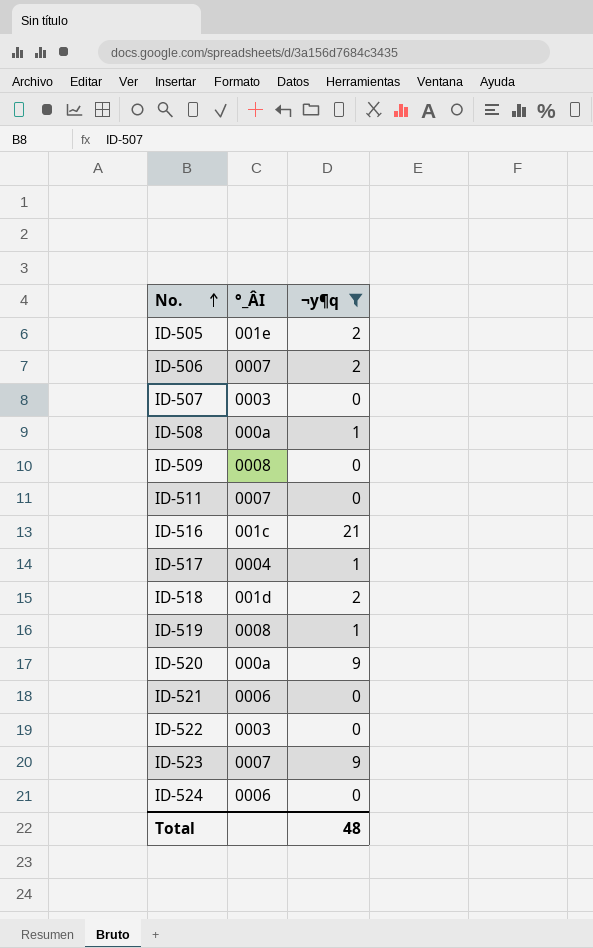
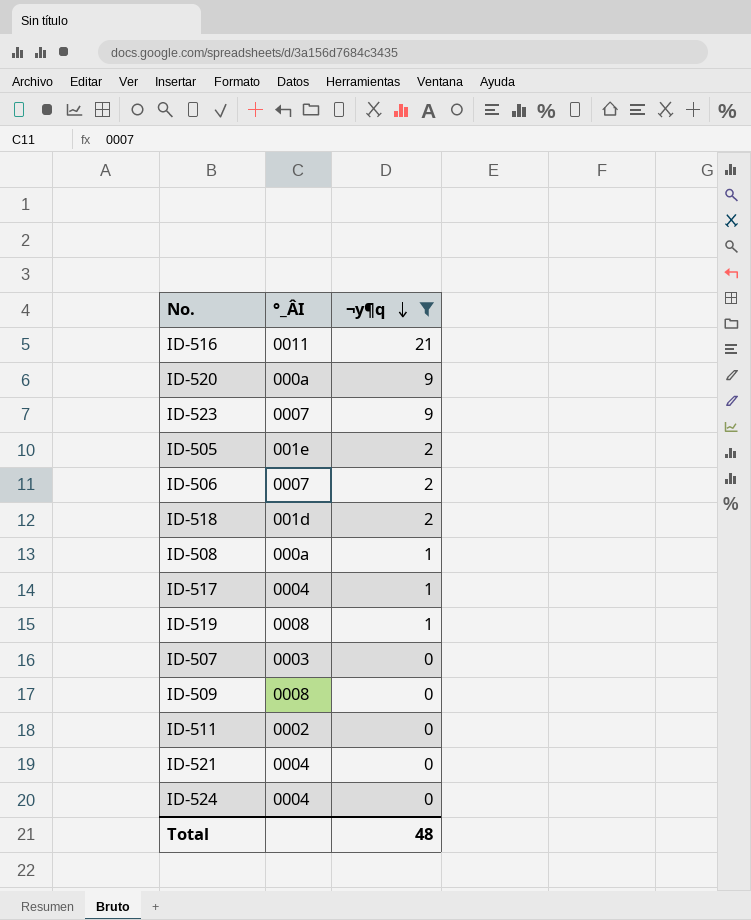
row order: No. ascending -> ¬y¶q descending
row ID-522: 0003 | 0 -> none
ID-516 | °_ÂI: 001c -> 0011
ID-511 | °_ÂI: 0007 -> 0002
ID-521 | °_ÂI: 0006 -> 0004
ID-524 | °_ÂI: 0006 -> 0004

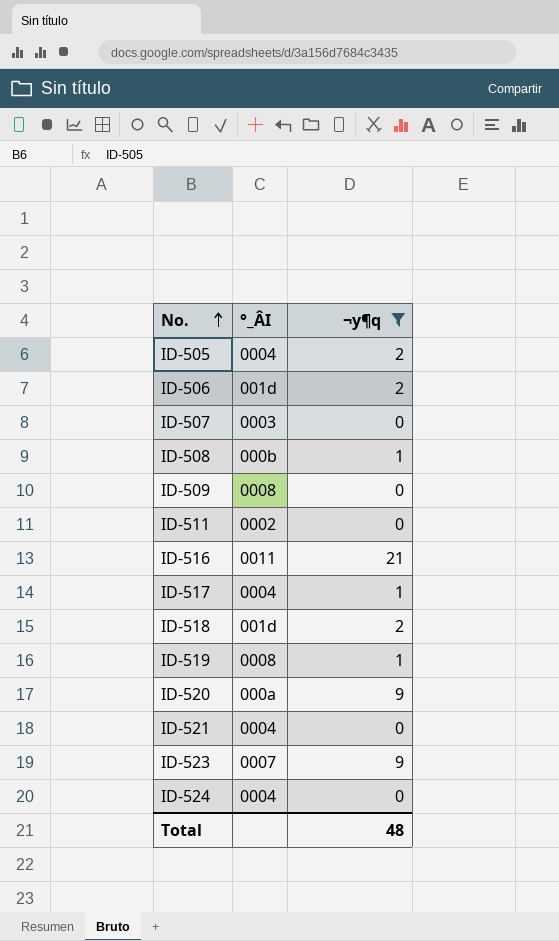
row order: ¬y¶q descending -> No. ascending
ID-505 | °_ÂI: 001e -> 0004
ID-506 | °_ÂI: 0007 -> 001d
ID-508 | °_ÂI: 000a -> 000b

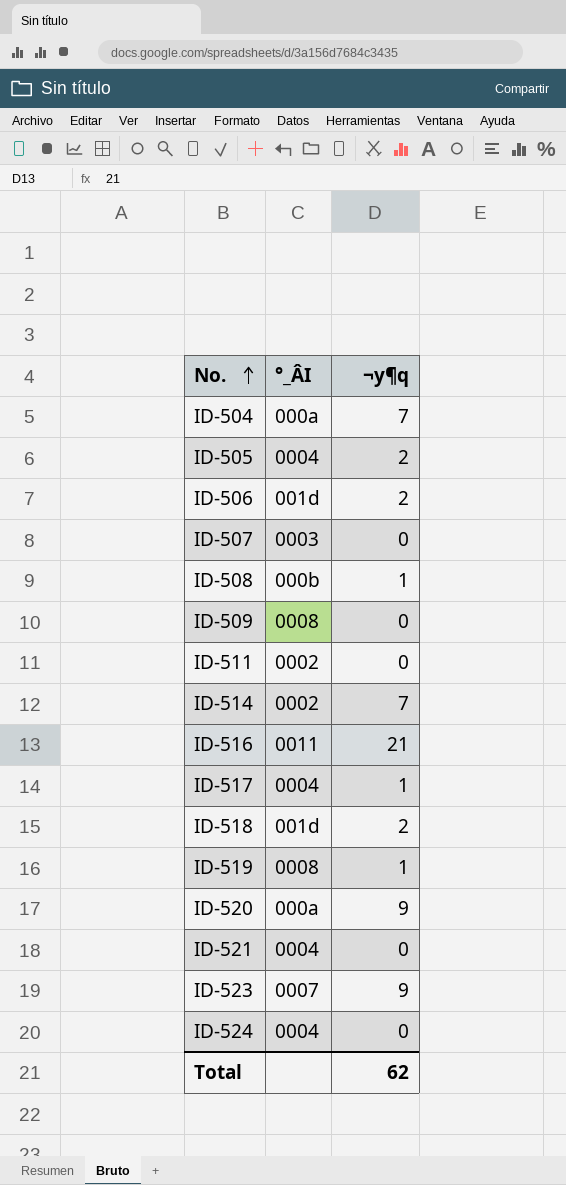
filter: ¬y¶q != 7 -> none
Total | ¬y¶q: 48 -> 62

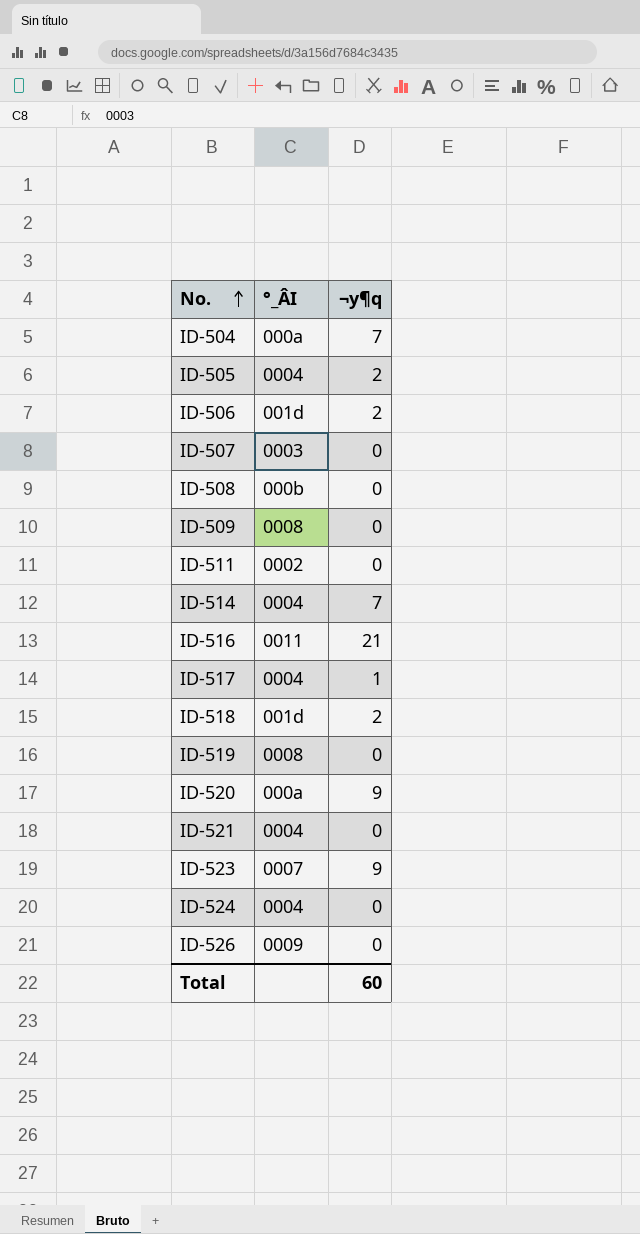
ID-508 | ¬y¶q: 1 -> 0
ID-514 | °_ÂI: 0002 -> 0004
ID-519 | ¬y¶q: 1 -> 0
row ID-526: none -> 0009 | 0
Total | ¬y¶q: 62 -> 60

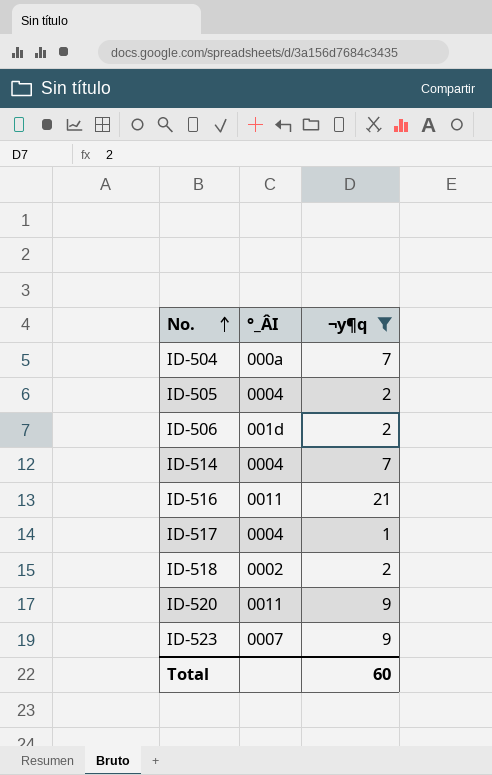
filter: none -> ¬y¶q != 0
ID-518 | °_ÂI: 001d -> 0002
ID-520 | °_ÂI: 000a -> 0011

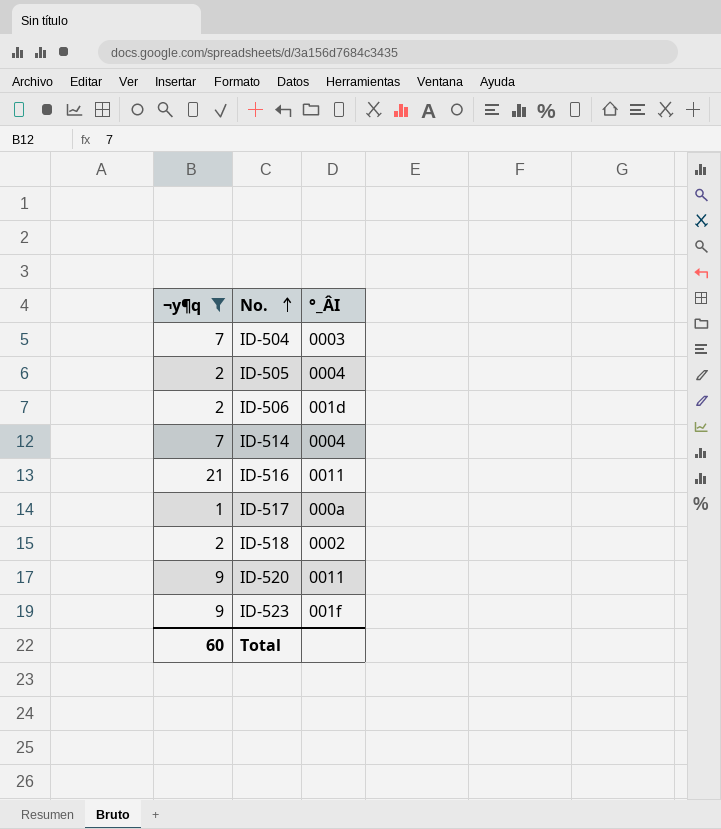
column ¬y¶q | position: 3 -> 1
ID-504 | °_ÂI: 000a -> 0003
ID-517 | °_ÂI: 0004 -> 000a
ID-523 | °_ÂI: 0007 -> 001f

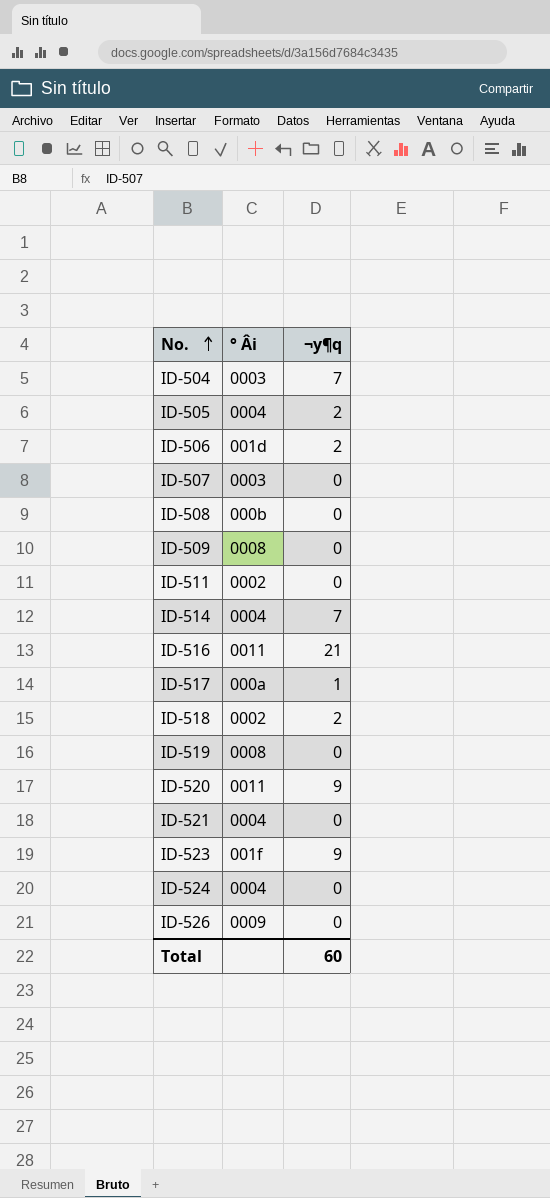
filter: ¬y¶q != 0 -> none
column name: °_ÂI -> ° Âi
column ¬y¶q | position: 1 -> 3

